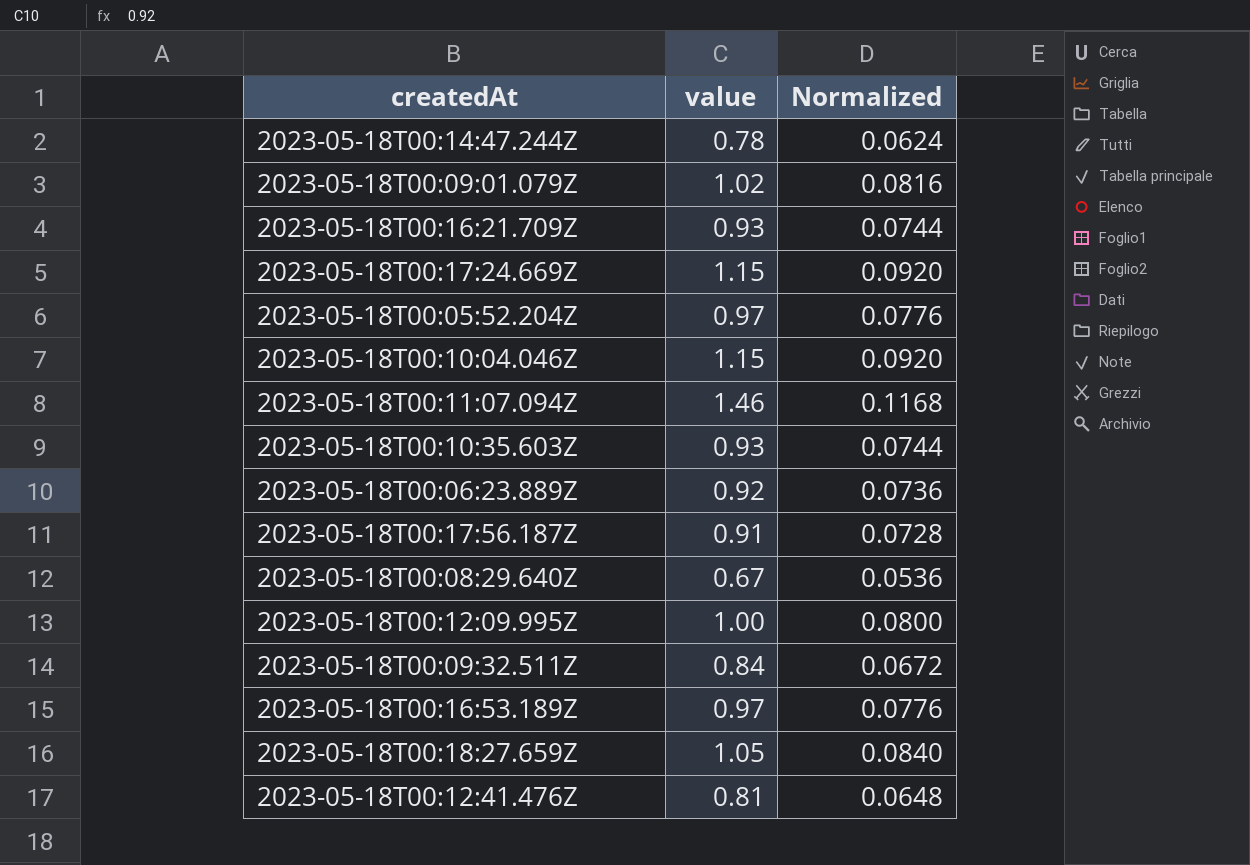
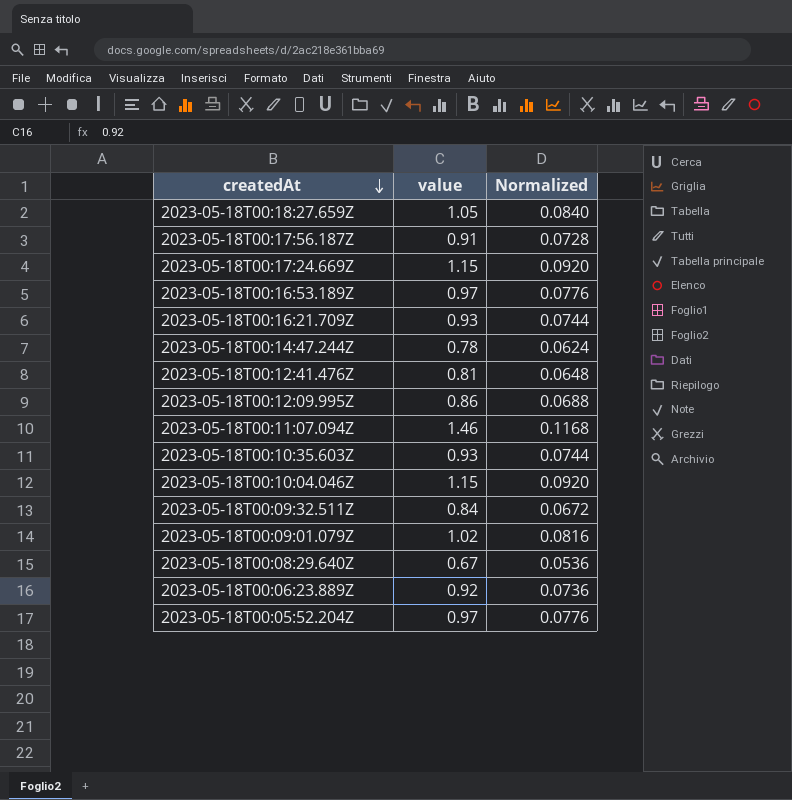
row order: none -> createdAt descending
2023-05-18T00:12:09.995Z | value: 1.00 -> 0.86
2023-05-18T00:12:09.995Z | Normalized: 0.0800 -> 0.0688

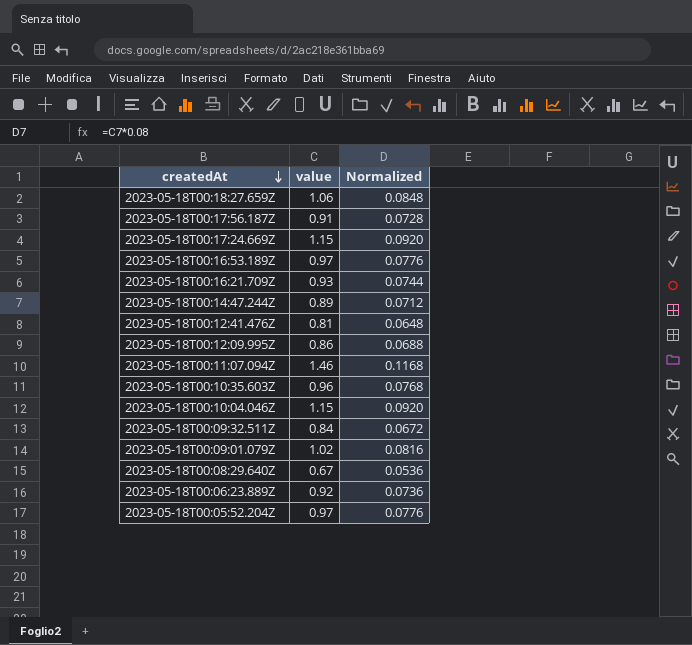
2023-05-18T00:18:27.659Z | value: 1.05 -> 1.06
2023-05-18T00:18:27.659Z | Normalized: 0.0840 -> 0.0848
2023-05-18T00:14:47.244Z | value: 0.78 -> 0.89
2023-05-18T00:14:47.244Z | Normalized: 0.0624 -> 0.0712
2023-05-18T00:10:35.603Z | value: 0.93 -> 0.96
2023-05-18T00:10:35.603Z | Normalized: 0.0744 -> 0.0768

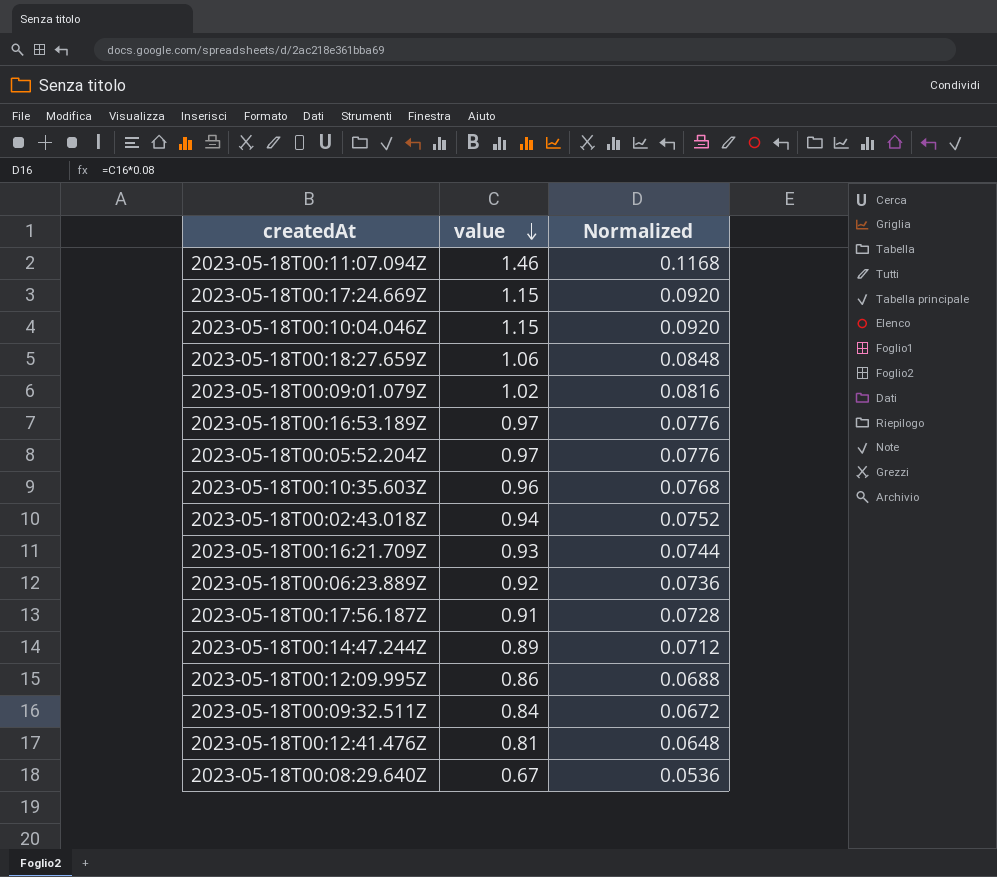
row order: createdAt descending -> value descending
row 2023-05-18T00:02:43.018Z: none -> 0.94 | 0.0752

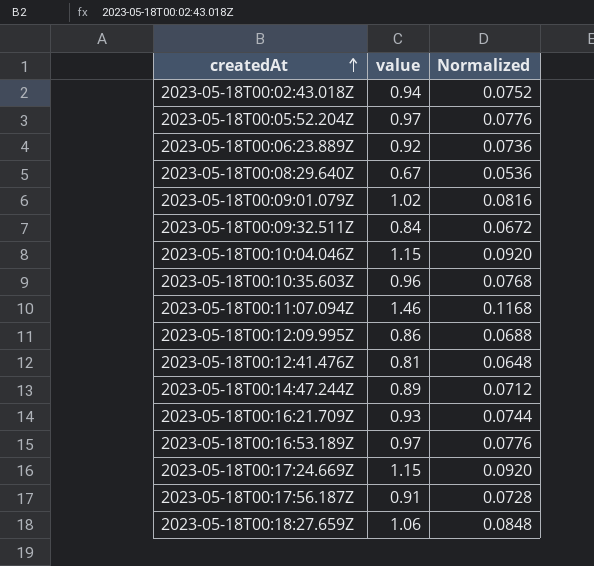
row order: value descending -> createdAt ascending

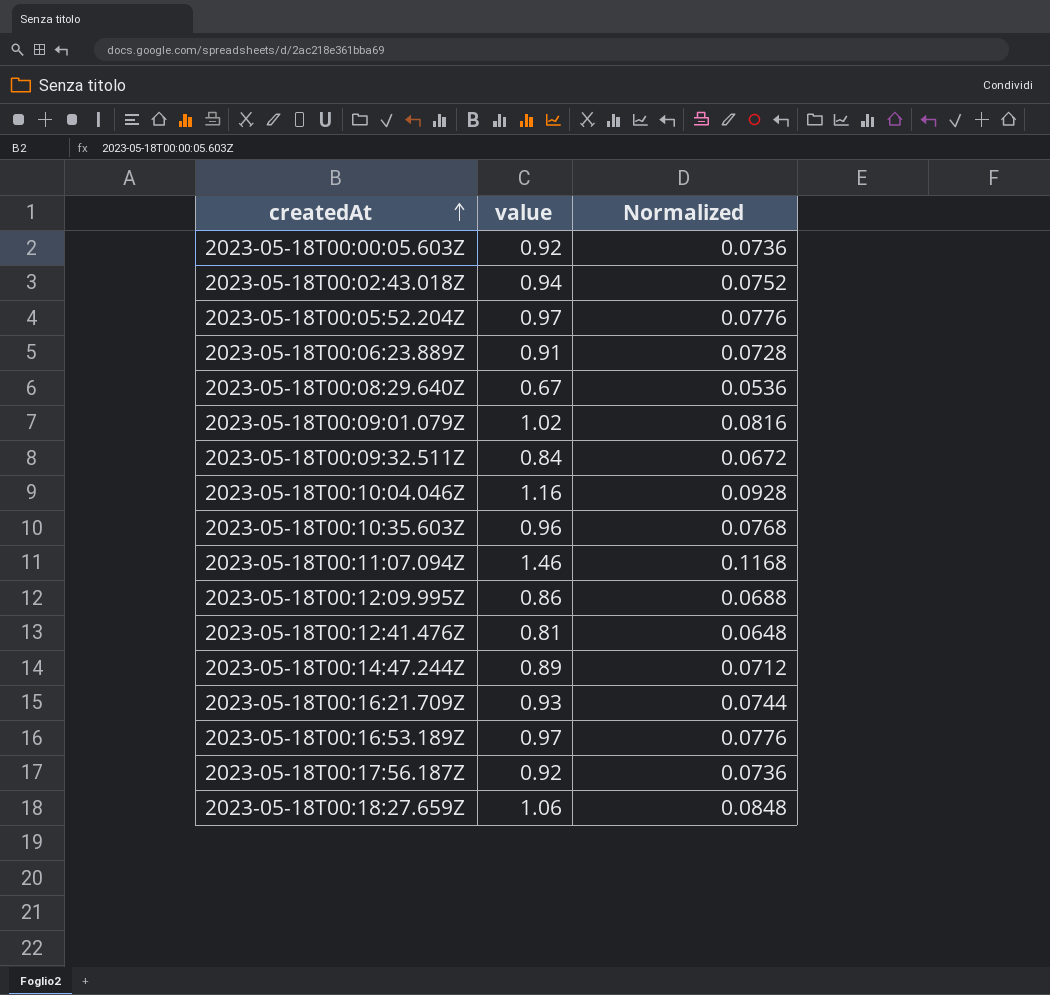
row 2023-05-18T00:17:24.669Z: 1.15 | 0.0920 -> none
row 2023-05-18T00:00:05.603Z: none -> 0.92 | 0.0736
2023-05-18T00:06:23.889Z | value: 0.92 -> 0.91
2023-05-18T00:06:23.889Z | Normalized: 0.0736 -> 0.0728
2023-05-18T00:10:04.046Z | value: 1.15 -> 1.16
2023-05-18T00:10:04.046Z | Normalized: 0.0920 -> 0.0928
2023-05-18T00:17:56.187Z | value: 0.91 -> 0.92
2023-05-18T00:17:56.187Z | Normalized: 0.0728 -> 0.0736

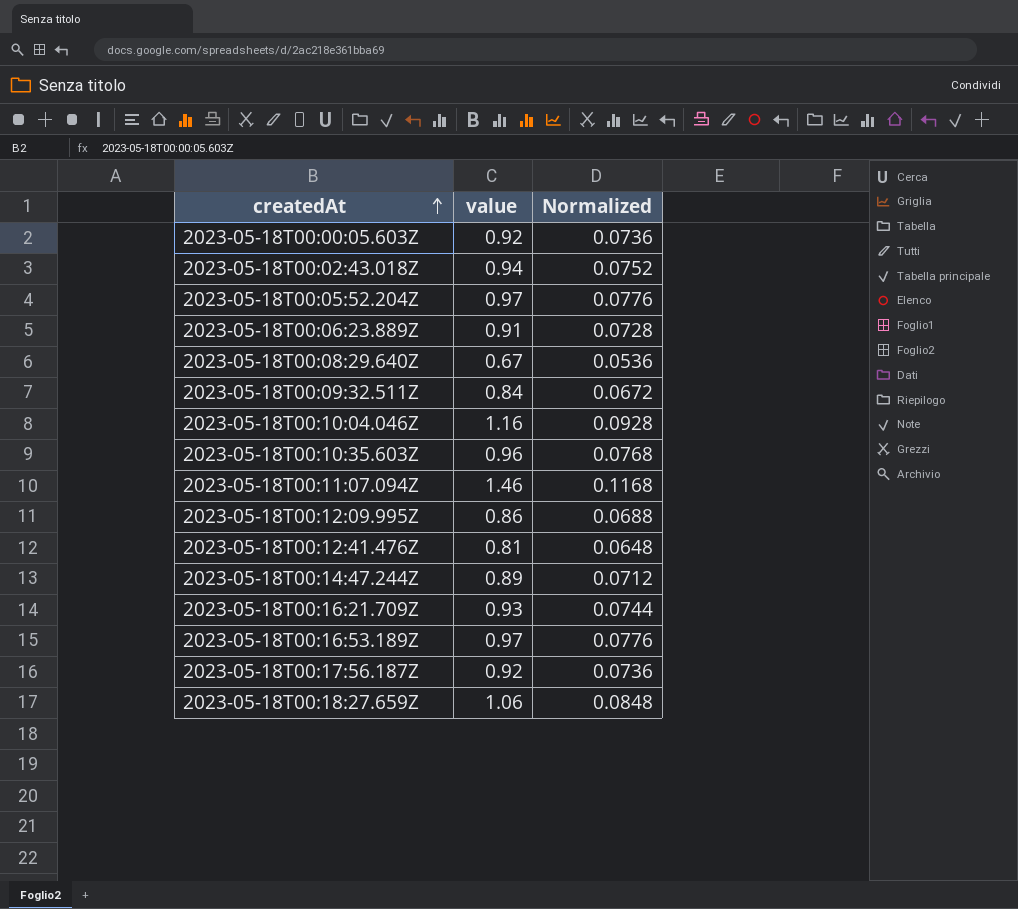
row 2023-05-18T00:09:01.079Z: 1.02 | 0.0816 -> none

